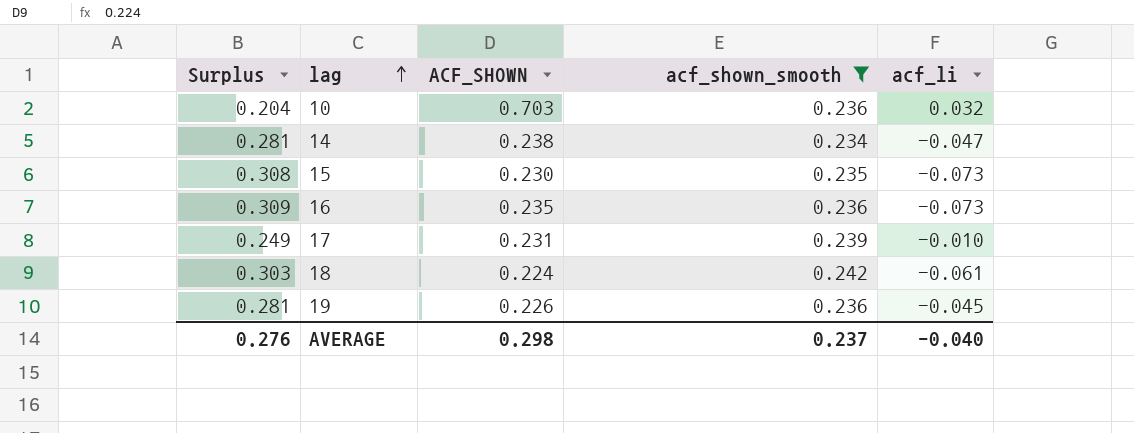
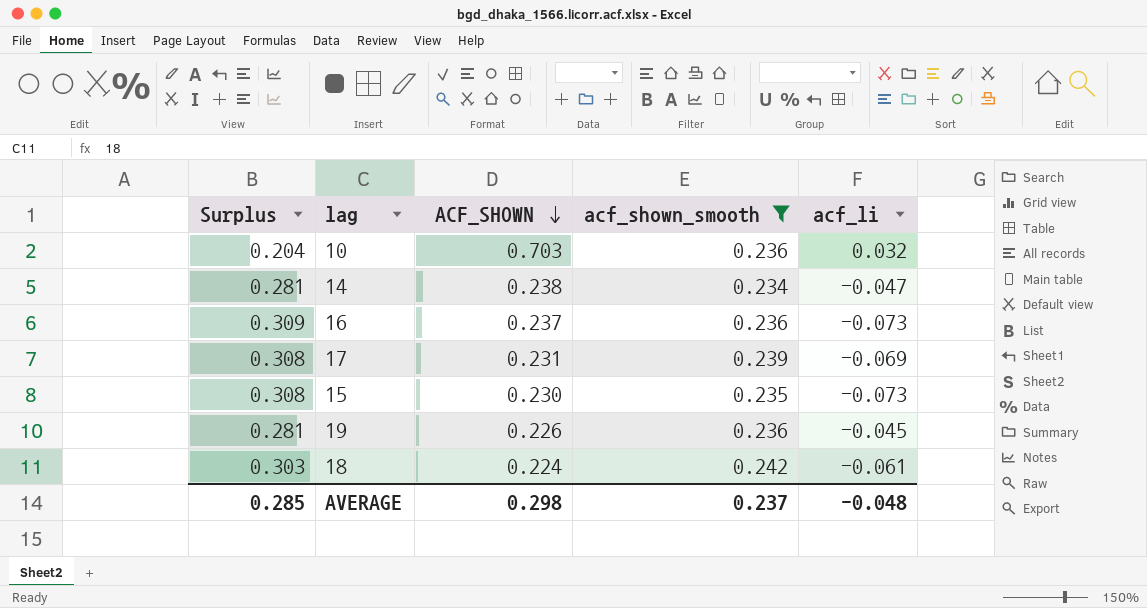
row order: lag ascending -> ACF_SHOWN descending
16 | ACF_SHOWN: 0.235 -> 0.237
17 | Surplus: 0.249 -> 0.308
17 | acf_li: -0.010 -> -0.069
AVERAGE | Surplus: 0.276 -> 0.285
AVERAGE | acf_li: -0.040 -> -0.048

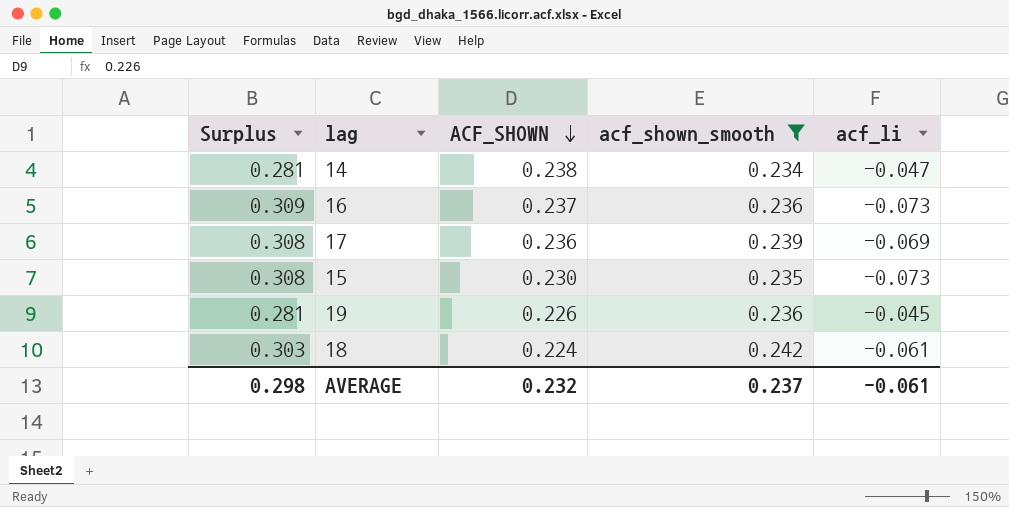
row 10: 0.204 | 0.703 | 0.236 | 0.032 -> none
17 | ACF_SHOWN: 0.231 -> 0.236
AVERAGE | Surplus: 0.285 -> 0.298
AVERAGE | ACF_SHOWN: 0.298 -> 0.232
AVERAGE | acf_li: -0.048 -> -0.061

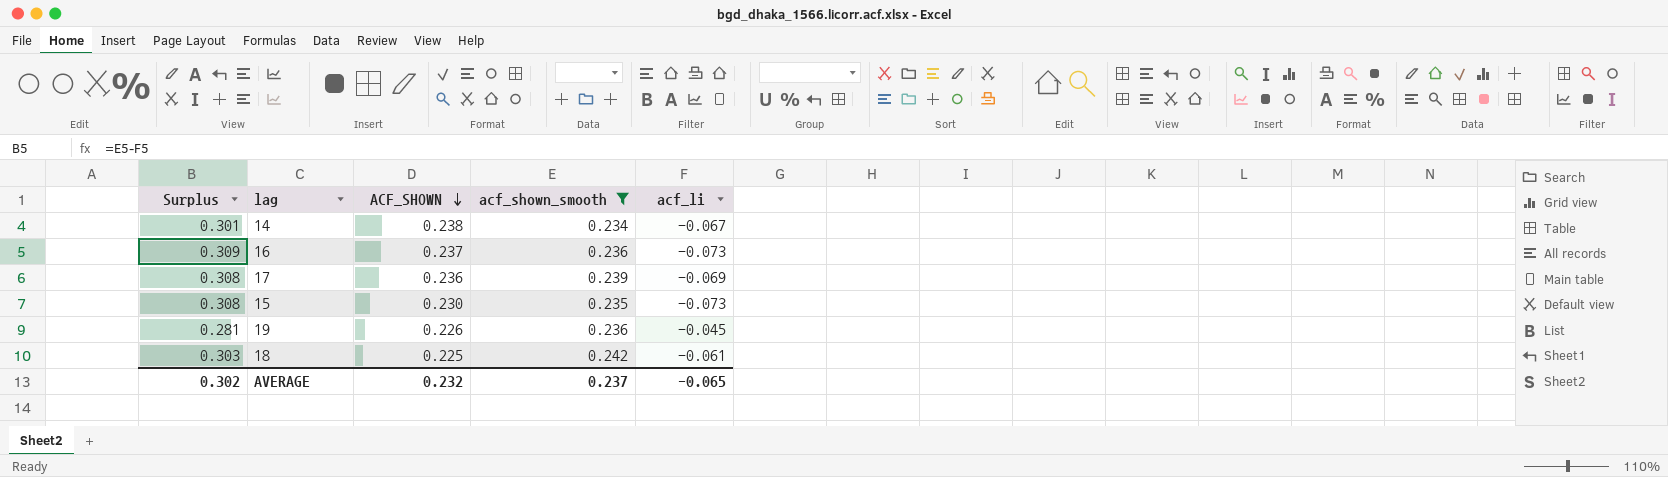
14 | Surplus: 0.281 -> 0.301
14 | acf_li: -0.047 -> -0.067
18 | ACF_SHOWN: 0.224 -> 0.225
AVERAGE | Surplus: 0.298 -> 0.302
AVERAGE | acf_li: -0.061 -> -0.065

